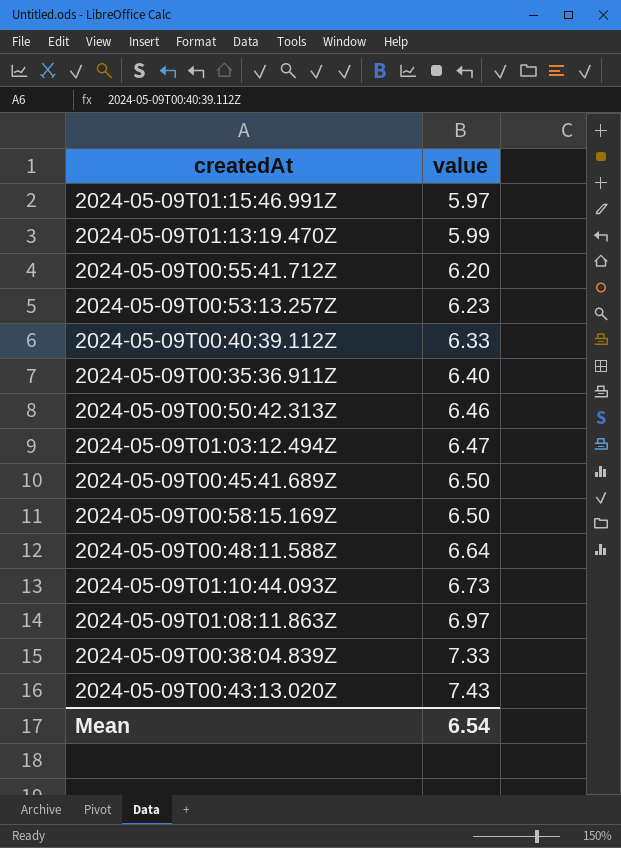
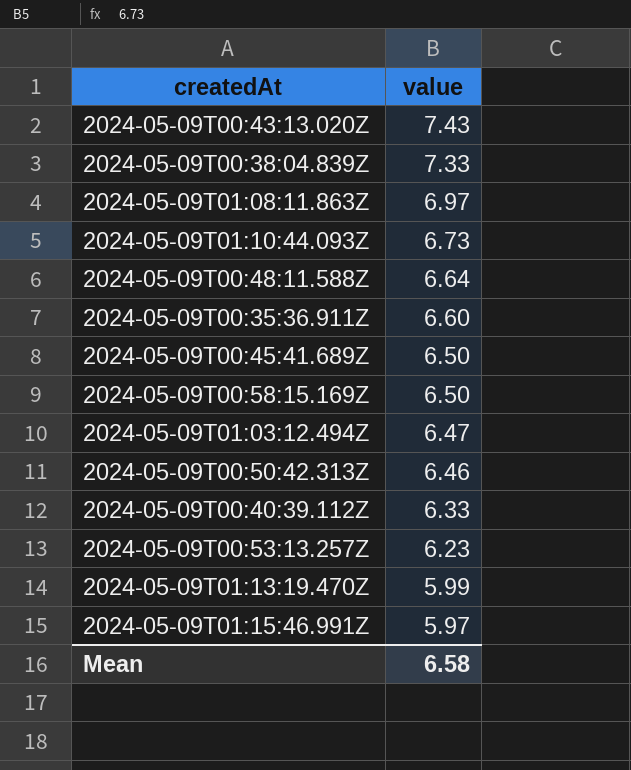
row order: value ascending -> value descending
row 2024-05-09T00:55:41.712Z: 6.20 -> none
2024-05-09T00:35:36.911Z | value: 6.40 -> 6.60
Mean | value: 6.54 -> 6.58

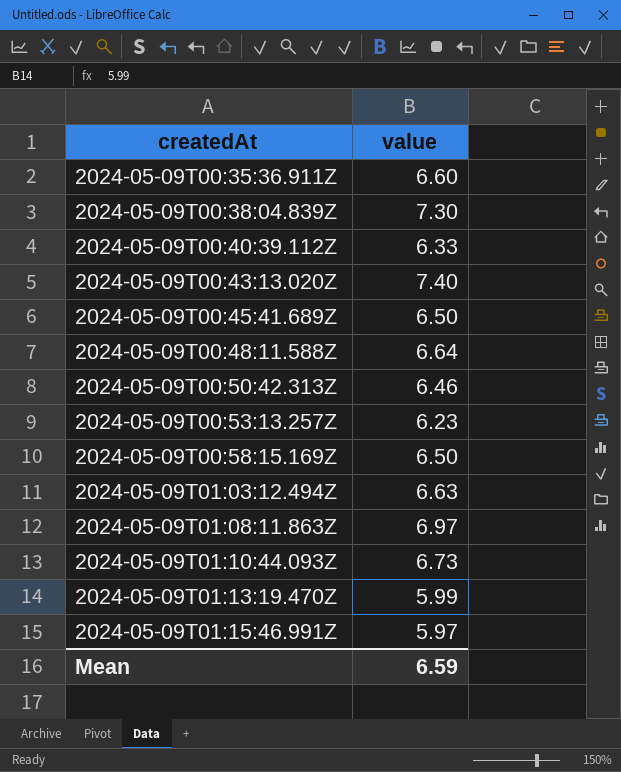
row order: value descending -> createdAt ascending
2024-05-09T00:38:04.839Z | value: 7.33 -> 7.30
2024-05-09T00:43:13.020Z | value: 7.43 -> 7.40
2024-05-09T01:03:12.494Z | value: 6.47 -> 6.63
Mean | value: 6.58 -> 6.59

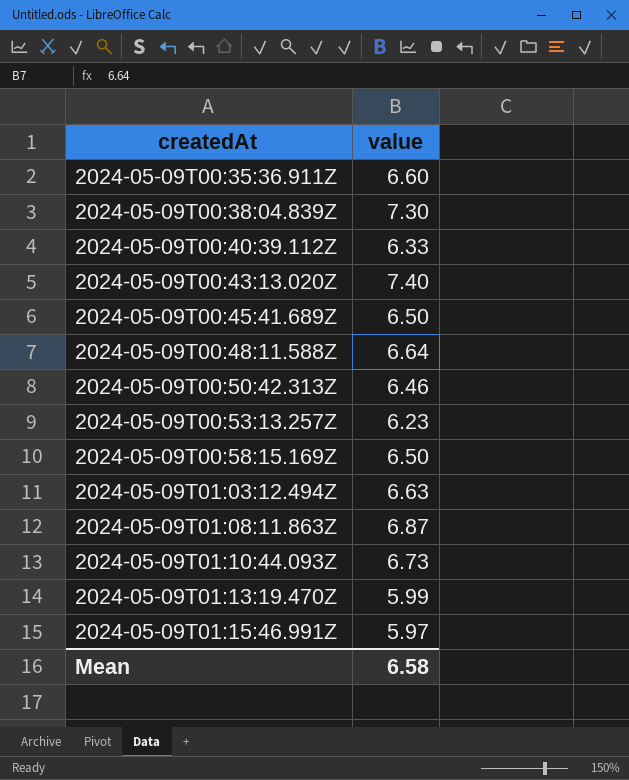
2024-05-09T01:08:11.863Z | value: 6.97 -> 6.87
Mean | value: 6.59 -> 6.58

